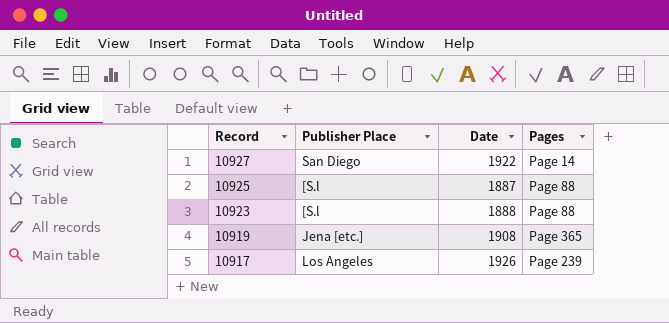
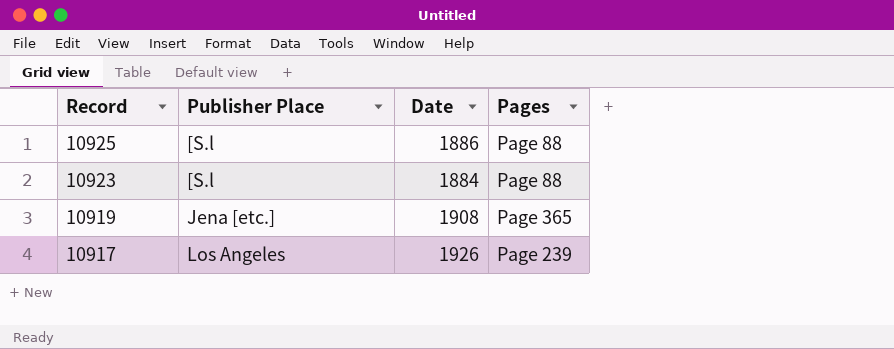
row 10927: San Diego | 1922 | Page 14 -> none
10925 | Date: 1887 -> 1886
10923 | Date: 1888 -> 1884

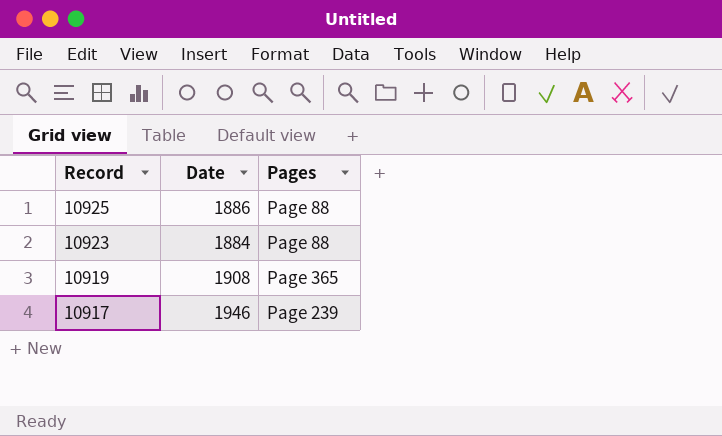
column Publisher Place | position: 2 -> none
10917 | Date: 1926 -> 1946

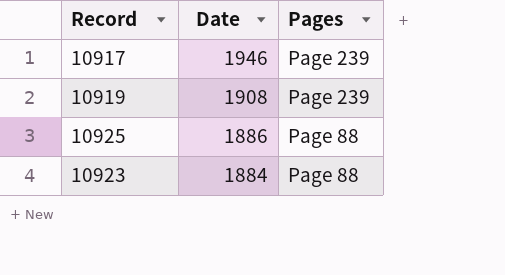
row order: Record descending -> Date descending
10919 | Pages: Page 365 -> Page 239

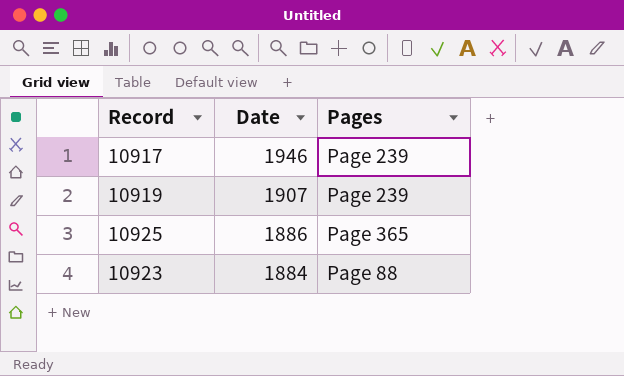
10919 | Date: 1908 -> 1907
10925 | Pages: Page 88 -> Page 365

